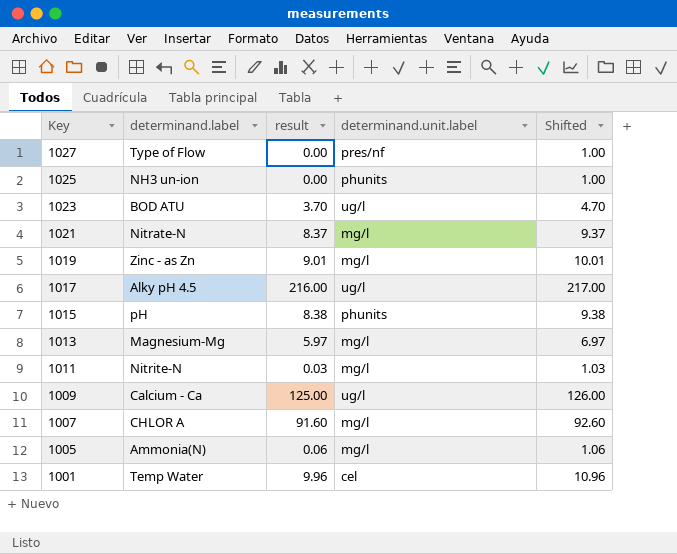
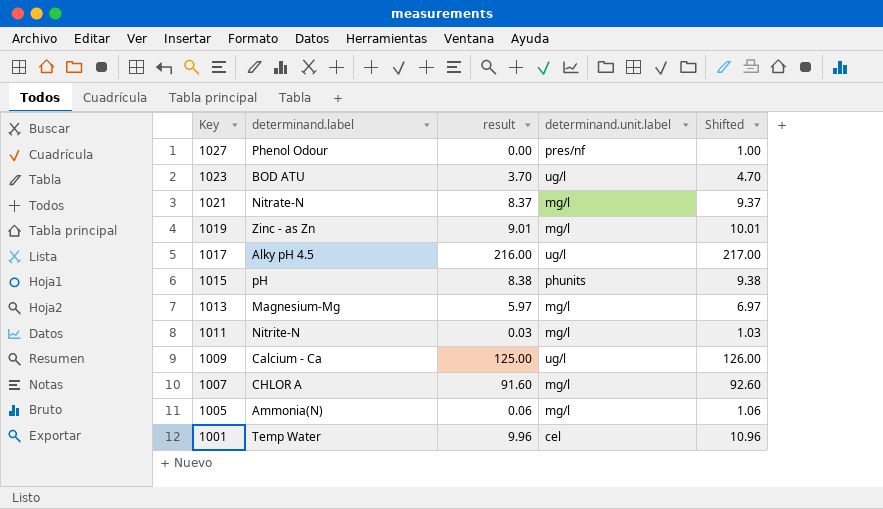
row 1025: NH3 un-ion | 0.00 | phunits | 1.00 -> none
1027 | determinand.label: Type of Flow -> Phenol Odour

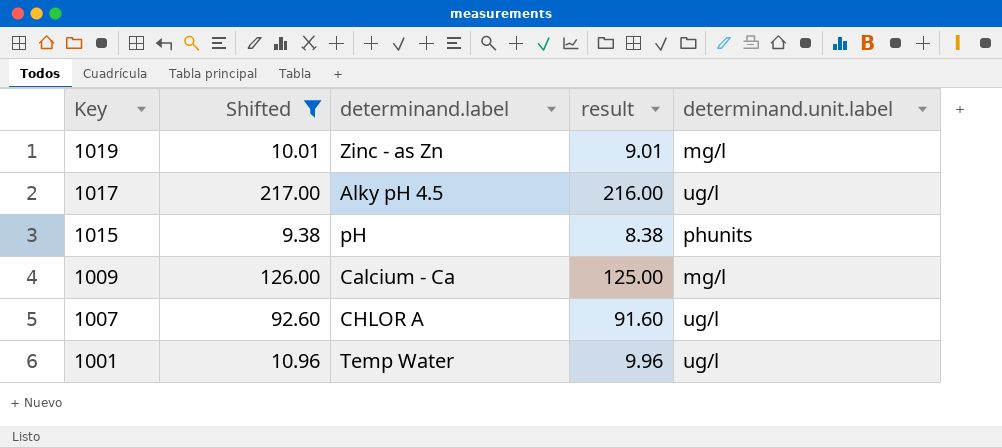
filter: none -> Shifted >= 9.38
column Shifted | position: 5 -> 2
1009 | determinand.unit.label: ug/l -> mg/l
1007 | determinand.unit.label: mg/l -> ug/l
1001 | determinand.unit.label: cel -> ug/l

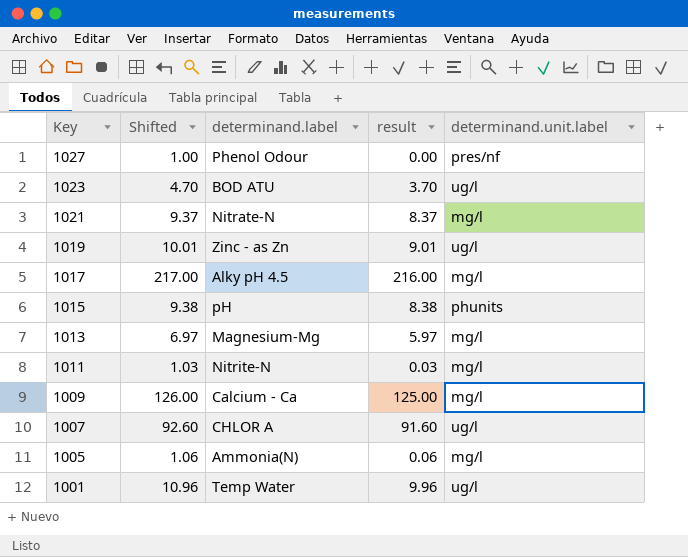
filter: Shifted >= 9.38 -> none
1019 | determinand.unit.label: mg/l -> ug/l
1017 | determinand.unit.label: ug/l -> mg/l

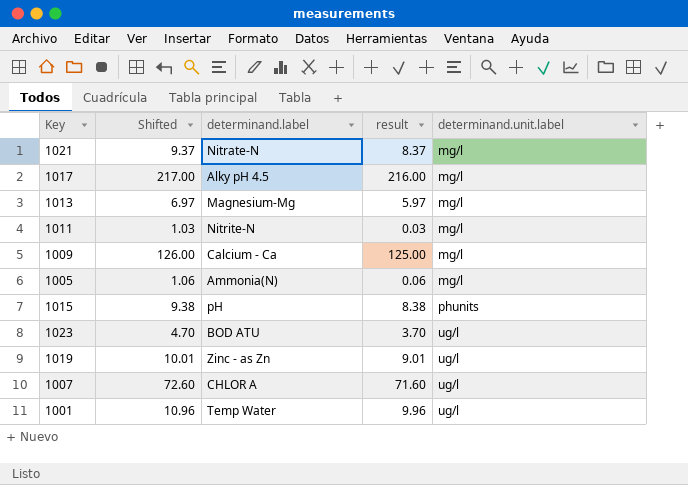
row order: Key descending -> determinand.unit.label ascending
row 1027: 1.00 | Phenol Odour | 0.00 | pres/nf -> none
1007 | Shifted: 92.60 -> 72.60
1007 | result: 91.60 -> 71.60

